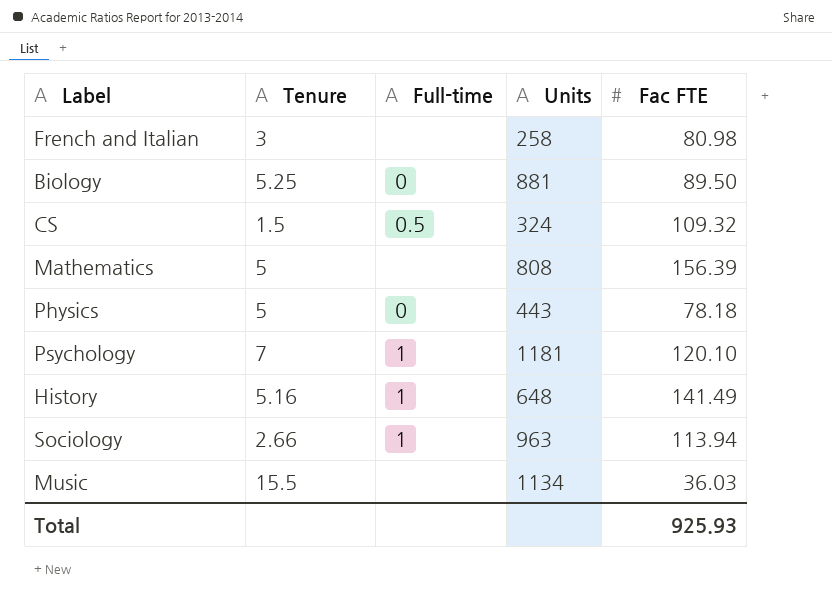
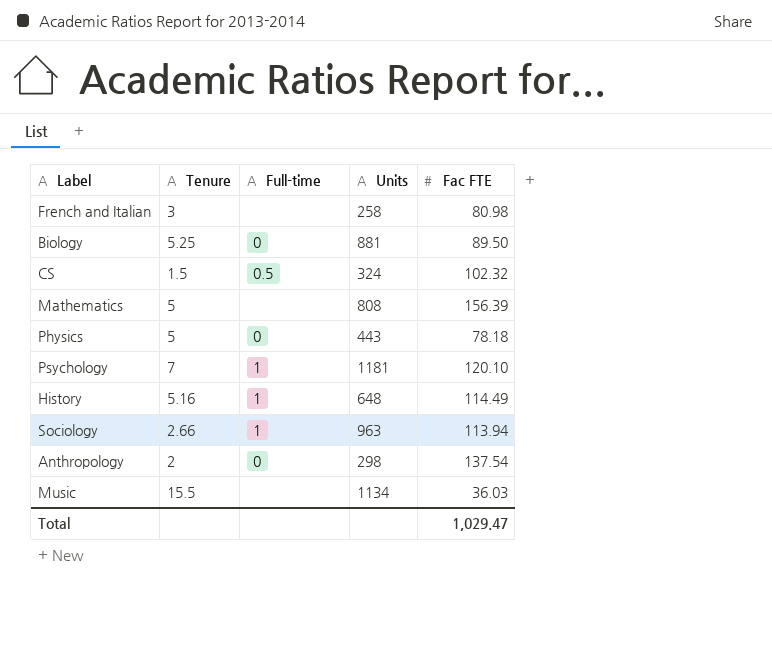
CS | Fac FTE: 109.32 -> 102.32
History | Fac FTE: 141.49 -> 114.49
row Anthropology: none -> 2 | 0 | 298 | 137.54
Total | Fac FTE: 925.93 -> 1,029.47

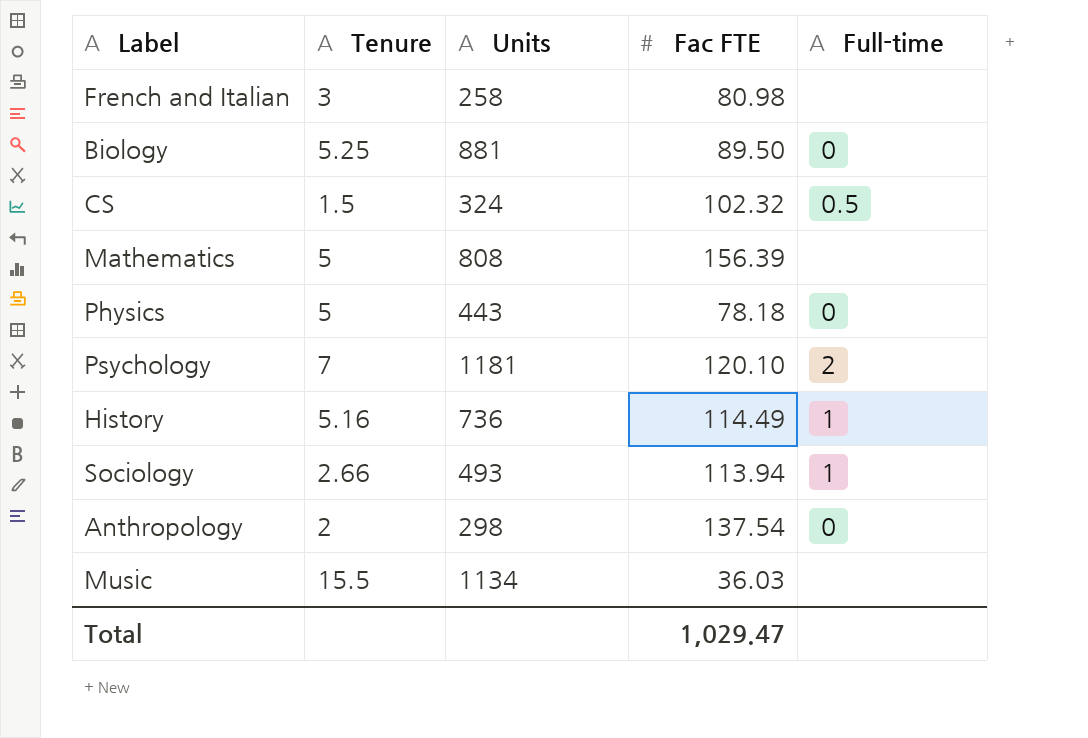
column Full-time | position: 3 -> 5
Psychology | Full-time: 1 -> 2
History | Units: 648 -> 736
Sociology | Units: 963 -> 493

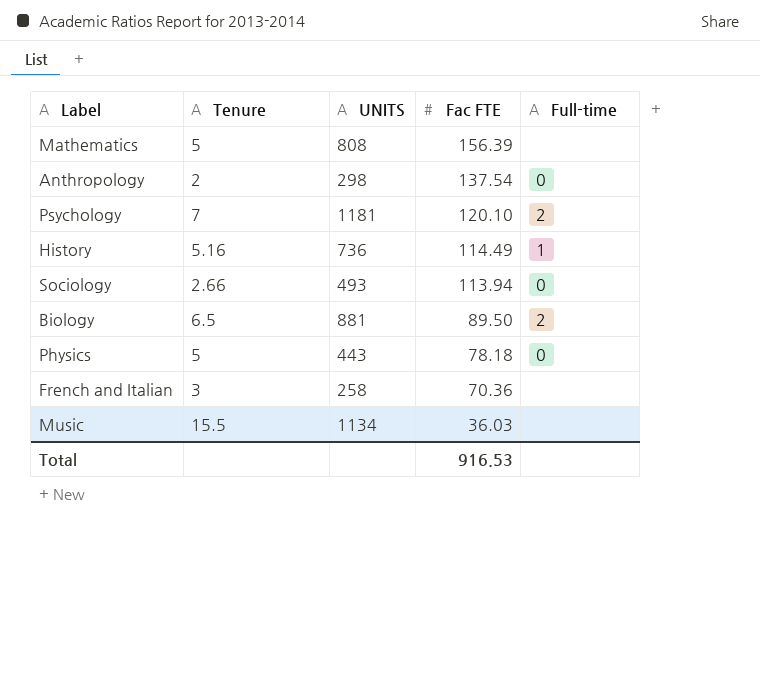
row order: none -> Fac FTE descending
column name: Units -> UNITS
row CS: 1.5 | 324 | 102.32 | 0.5 -> none
Sociology | Full-time: 1 -> 0
Biology | Tenure: 5.25 -> 6.5
Biology | Full-time: 0 -> 2
French and Italian | Fac FTE: 80.98 -> 70.36
Total | Fac FTE: 1,029.47 -> 916.53

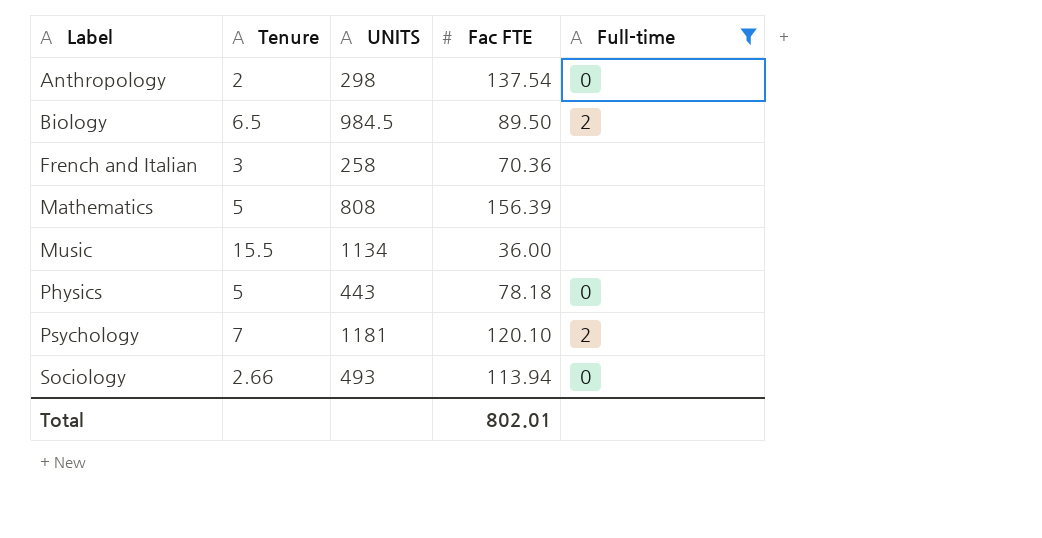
filter: none -> Full-time != 1
row order: Fac FTE descending -> Label ascending
Biology | UNITS: 881 -> 984.5
Music | Fac FTE: 36.03 -> 36.00
Total | Fac FTE: 916.53 -> 802.01

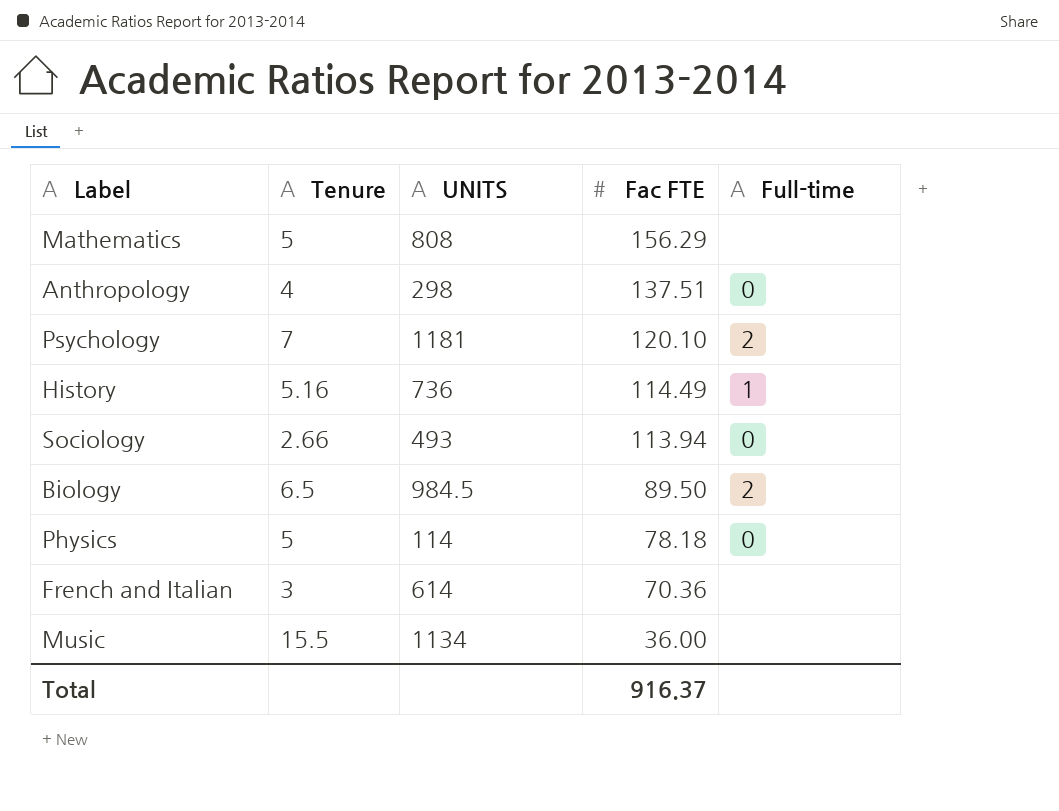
filter: Full-time != 1 -> none
row order: Label ascending -> Fac FTE descending
Mathematics | Fac FTE: 156.39 -> 156.29
Anthropology | Tenure: 2 -> 4
Anthropology | Fac FTE: 137.54 -> 137.51
Physics | UNITS: 443 -> 114
French and Italian | UNITS: 258 -> 614
Total | Fac FTE: 802.01 -> 916.37

